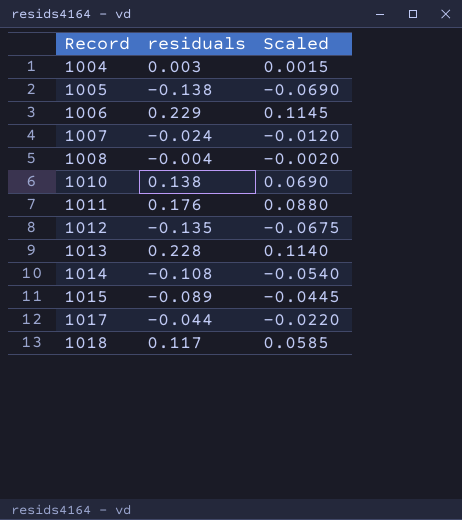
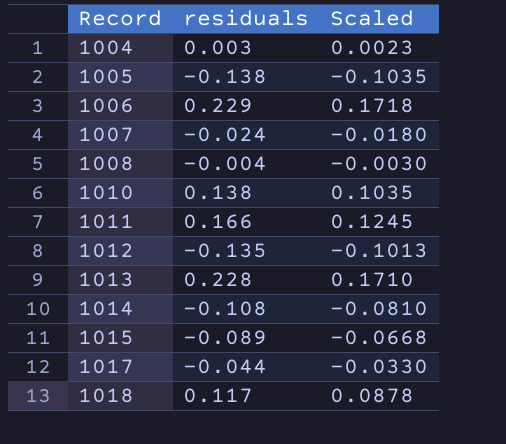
column Scaled | formula: [residuals] * 0.5 -> [residuals] * 0.75
1011 | residuals: 0.176 -> 0.166

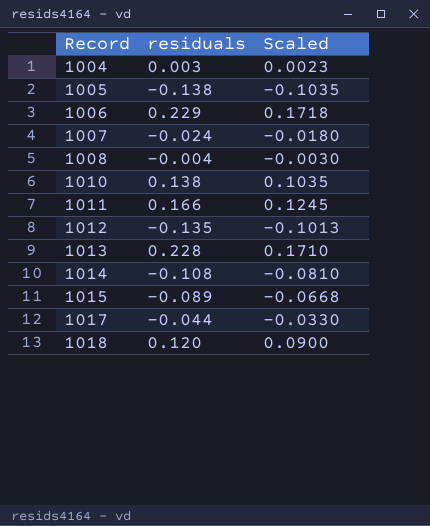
1018 | residuals: 0.117 -> 0.120
1018 | Scaled: 0.0878 -> 0.0900

